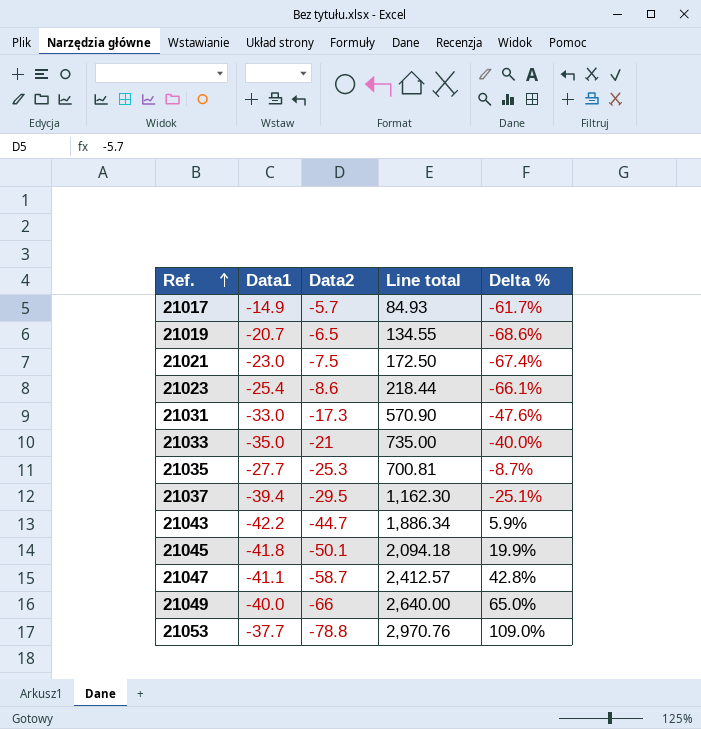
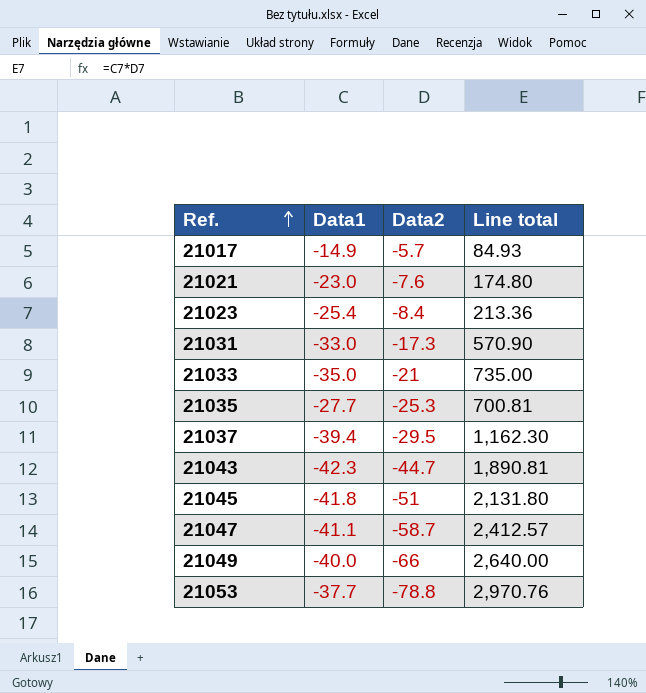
column Delta % | formula: ([Data2] - [Data1]) / [Data1] -> none
row 21019: -20.7 | -6.5 | 134.55 | -68.6% -> none
21021 | Data2: -7.5 -> -7.6
21021 | Line total: 172.50 -> 174.80
21023 | Data2: -8.6 -> -8.4
21023 | Line total: 218.44 -> 213.36
21043 | Data1: -42.2 -> -42.3
21043 | Line total: 1,886.34 -> 1,890.81
21045 | Data2: -50.1 -> -51
21045 | Line total: 2,094.18 -> 2,131.80

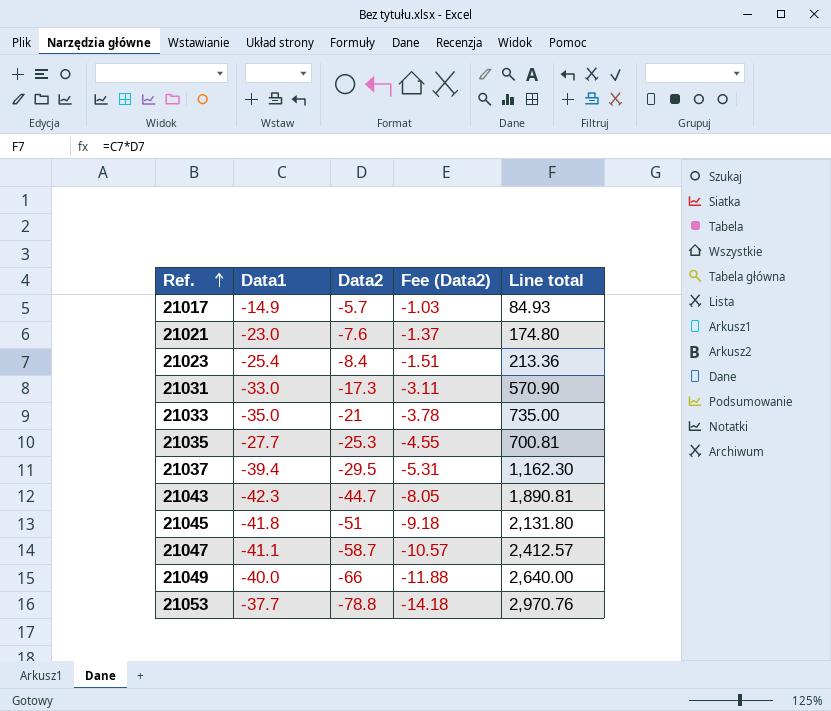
column Fee (Data2) | formula: none -> [Data2] * 0.18

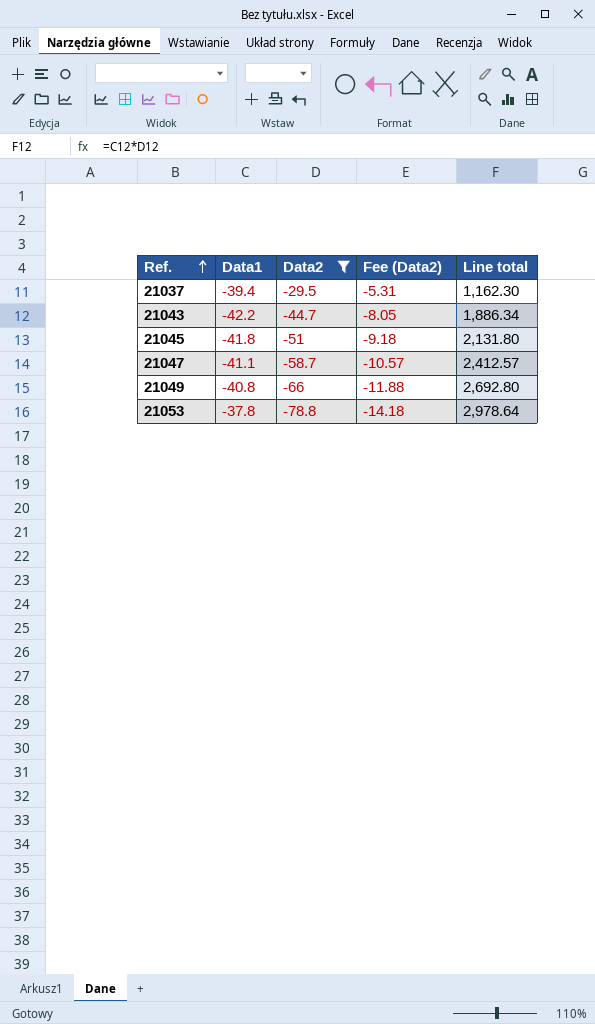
filter: none -> Data2 <= -29.5
21043 | Data1: -42.3 -> -42.2
21043 | Line total: 1,890.81 -> 1,886.34
21049 | Data1: -40.0 -> -40.8
21049 | Line total: 2,640.00 -> 2,692.80
21053 | Data1: -37.7 -> -37.8
21053 | Line total: 2,970.76 -> 2,978.64

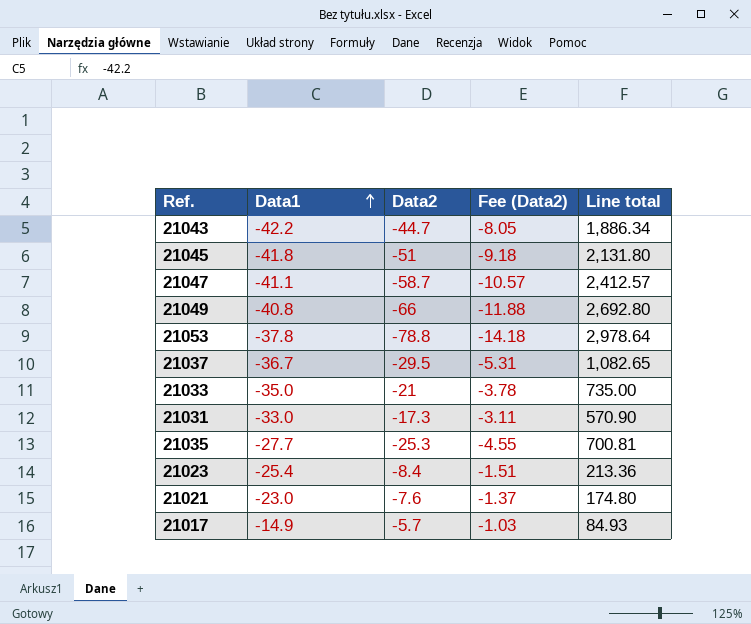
filter: Data2 <= -29.5 -> none
row order: Ref. ascending -> Data1 ascending
21037 | Data1: -39.4 -> -36.7
21037 | Line total: 1,162.30 -> 1,082.65

